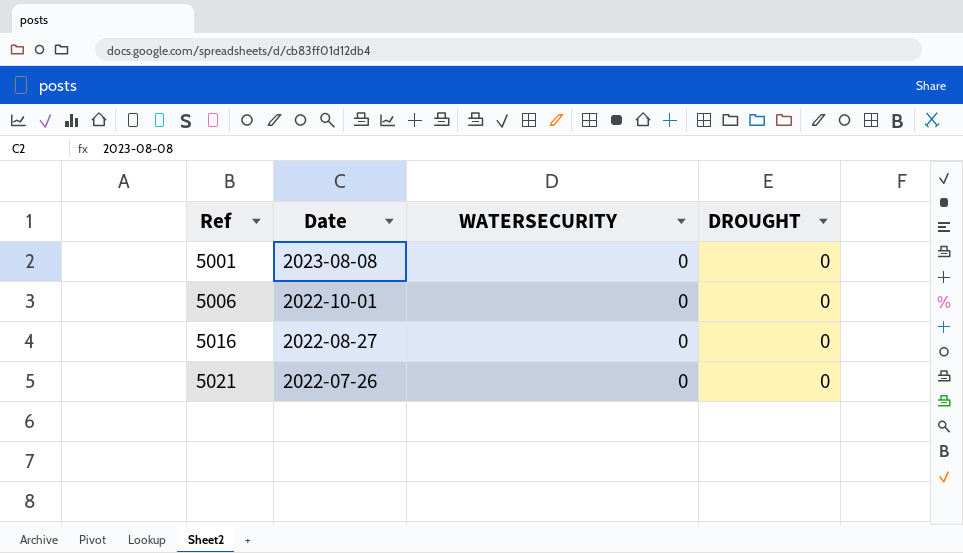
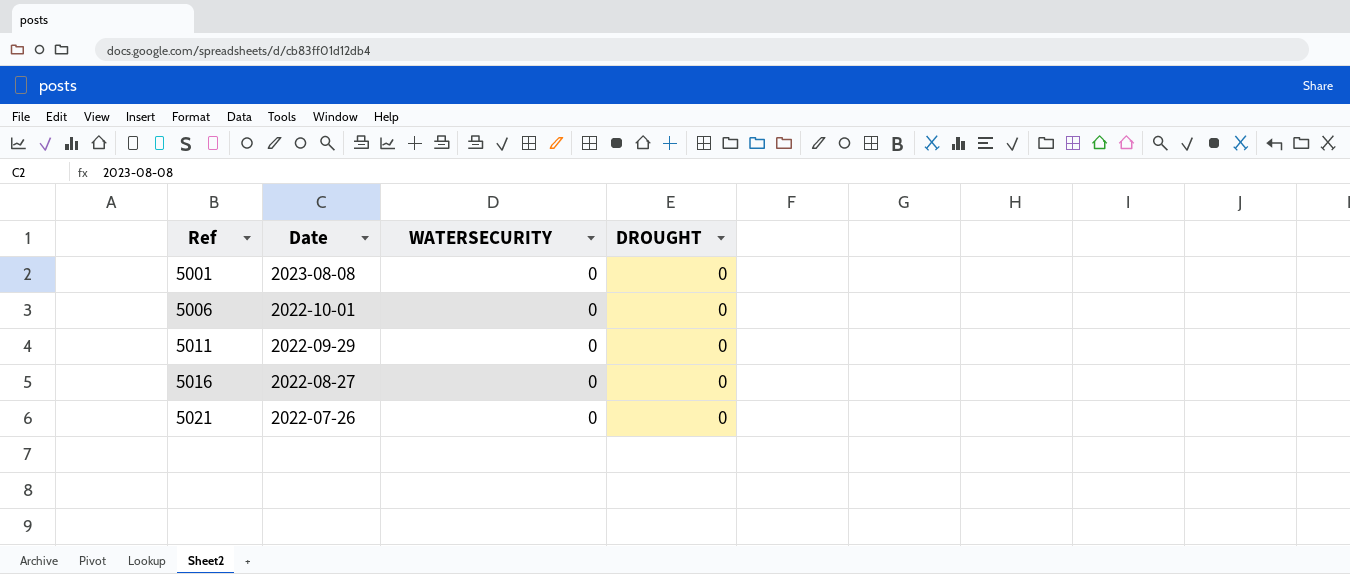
row 5011: none -> 2022-09-29 | 0 | 0

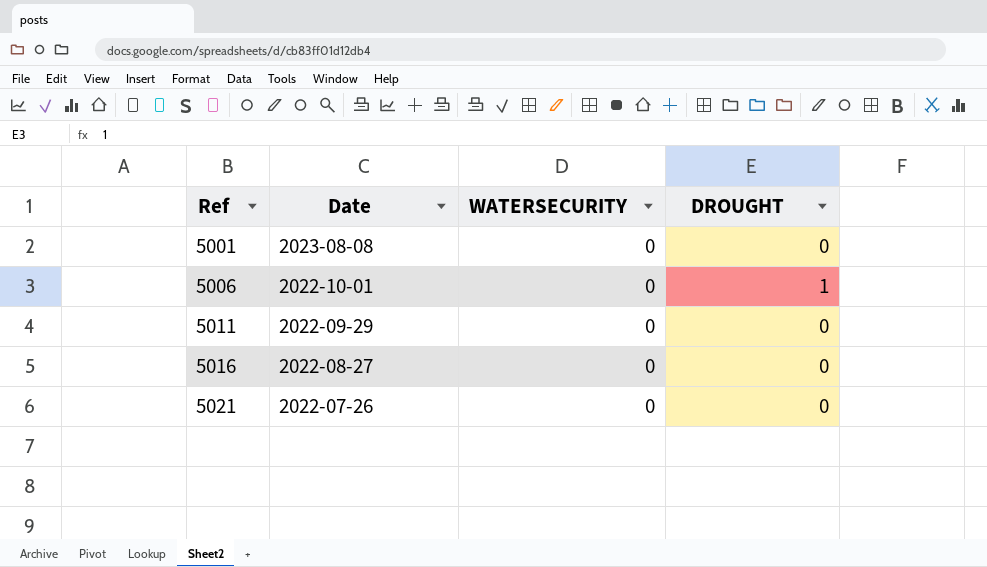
5006 | DROUGHT: 0 -> 1

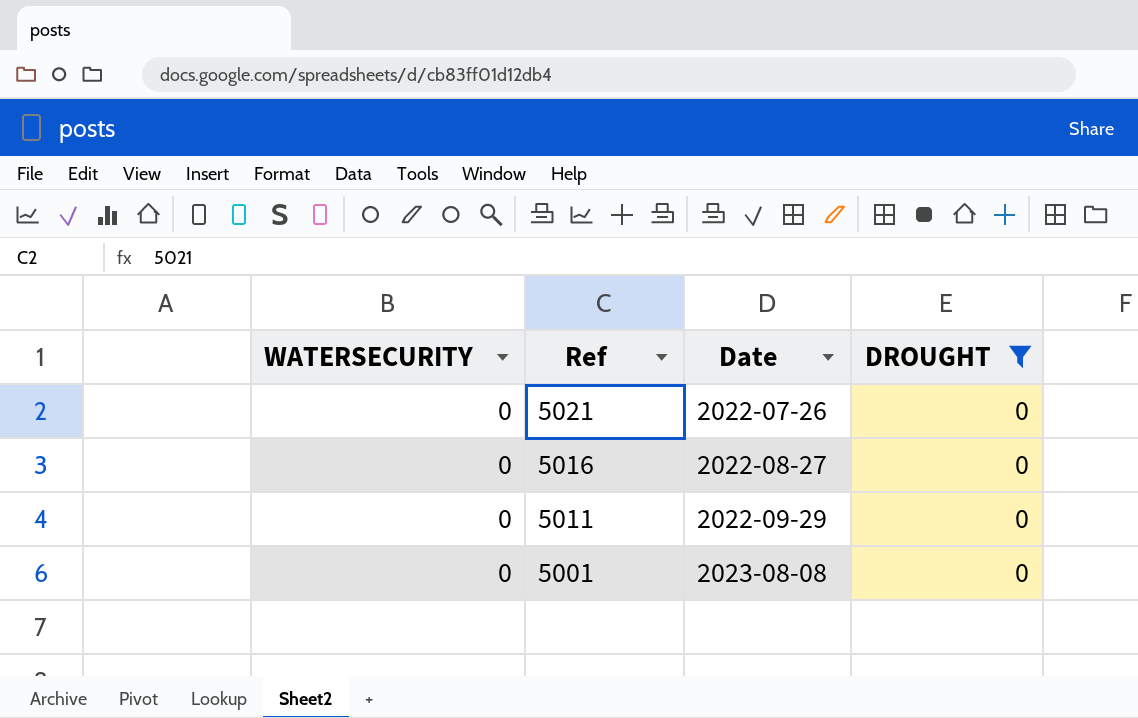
filter: none -> DROUGHT = 0
row order: Ref ascending -> Ref descending
column WATERSECURITY | position: 3 -> 1

